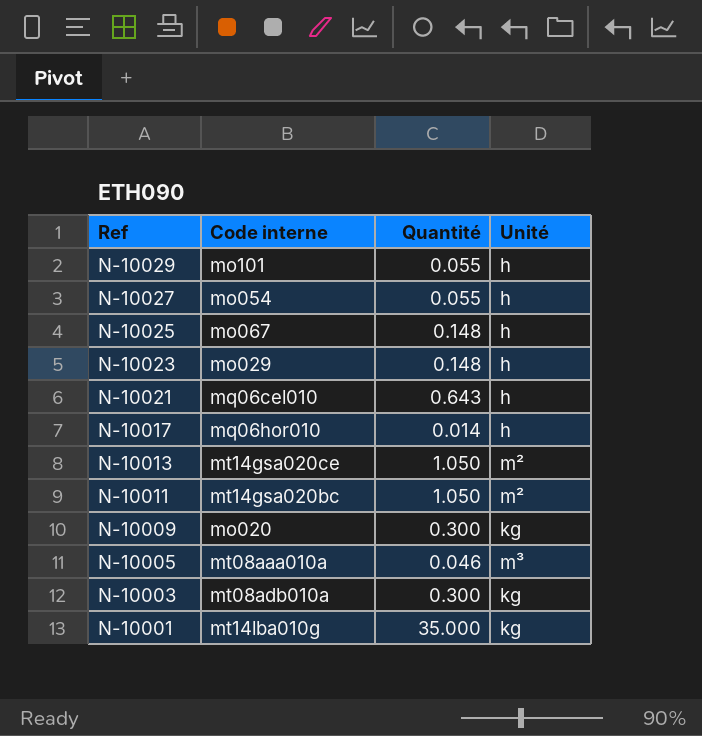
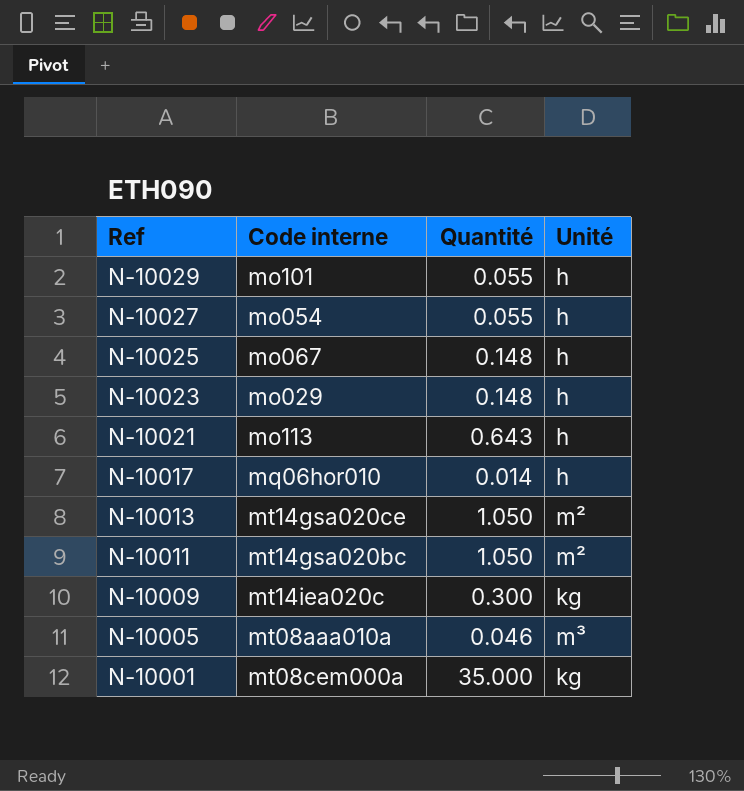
row N-10003: mt08adb010a | 0.300 | kg -> none
N-10021 | Code interne: mq06cel010 -> mo113
N-10009 | Code interne: mo020 -> mt14iea020c
N-10001 | Code interne: mt14lba010g -> mt08cem000a

